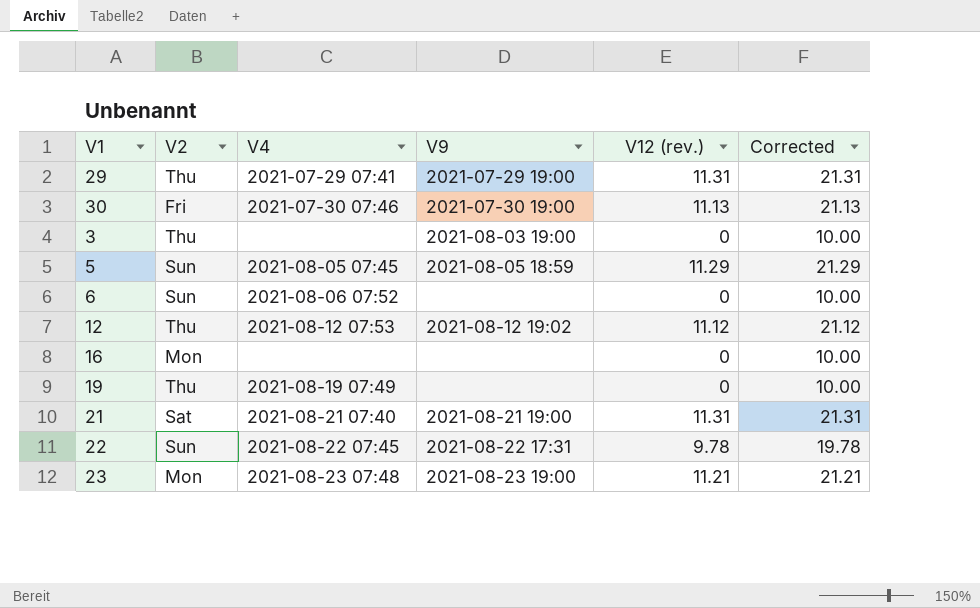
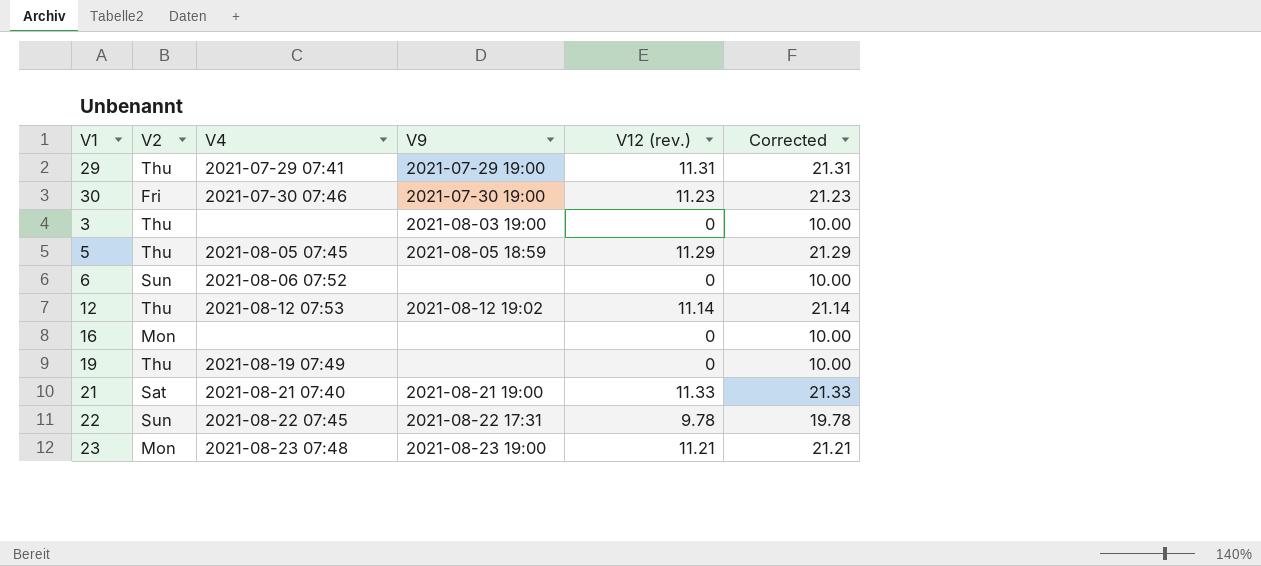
30 | V12 (rev.): 11.13 -> 11.23
30 | Corrected: 21.13 -> 21.23
5 | V2: Sun -> Thu
12 | V12 (rev.): 11.12 -> 11.14
12 | Corrected: 21.12 -> 21.14
21 | V12 (rev.): 11.31 -> 11.33
21 | Corrected: 21.31 -> 21.33

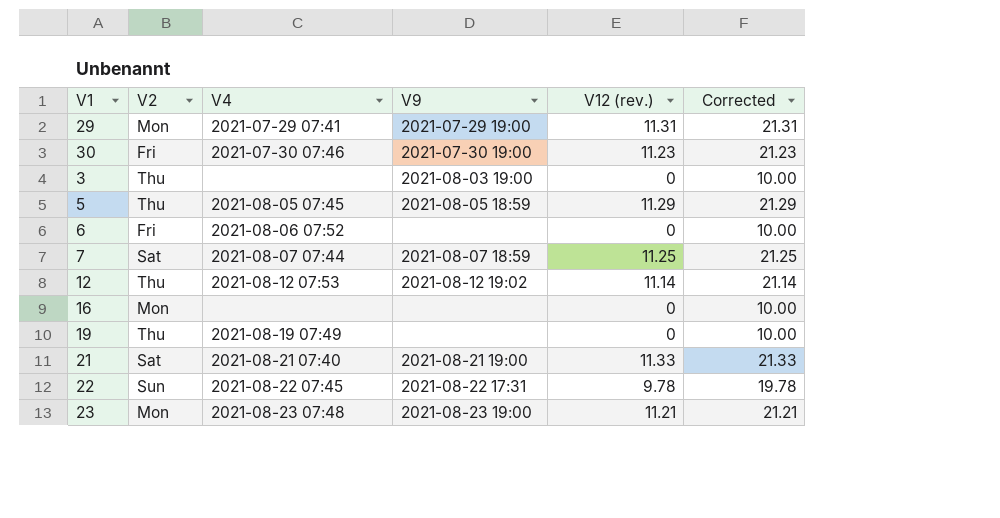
29 | V2: Thu -> Mon
6 | V2: Sun -> Fri
row 7: none -> Sat | 2021-08-07 07:44 | 2021-08-07 18:59 | 11.25 | 21.25

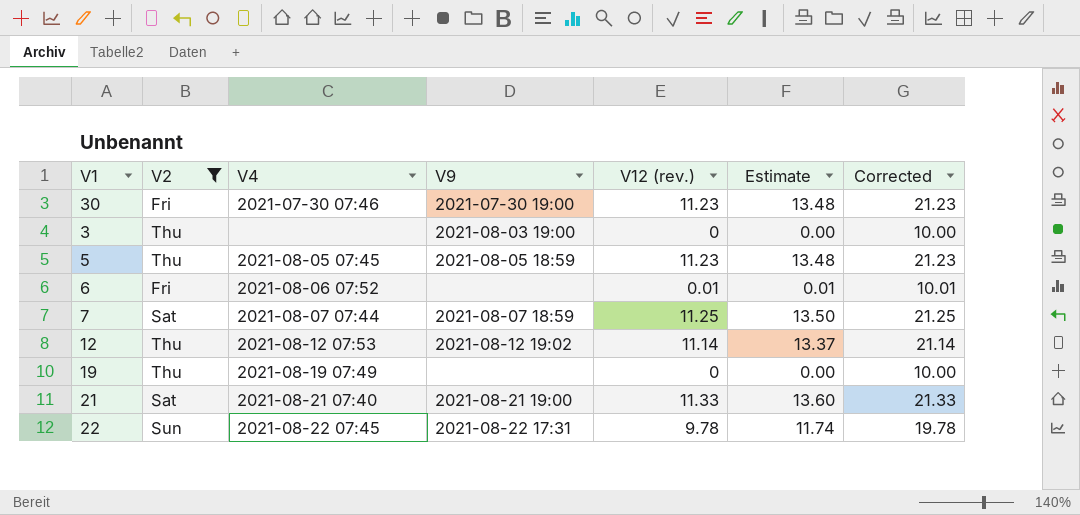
filter: none -> V2 != Mon
column Estimate | formula: none -> [V12 (rev.)] * 1.2
5 | V12 (rev.): 11.29 -> 11.23
5 | Corrected: 21.29 -> 21.23
6 | V12 (rev.): 0 -> 0.01
6 | Corrected: 10.00 -> 10.01

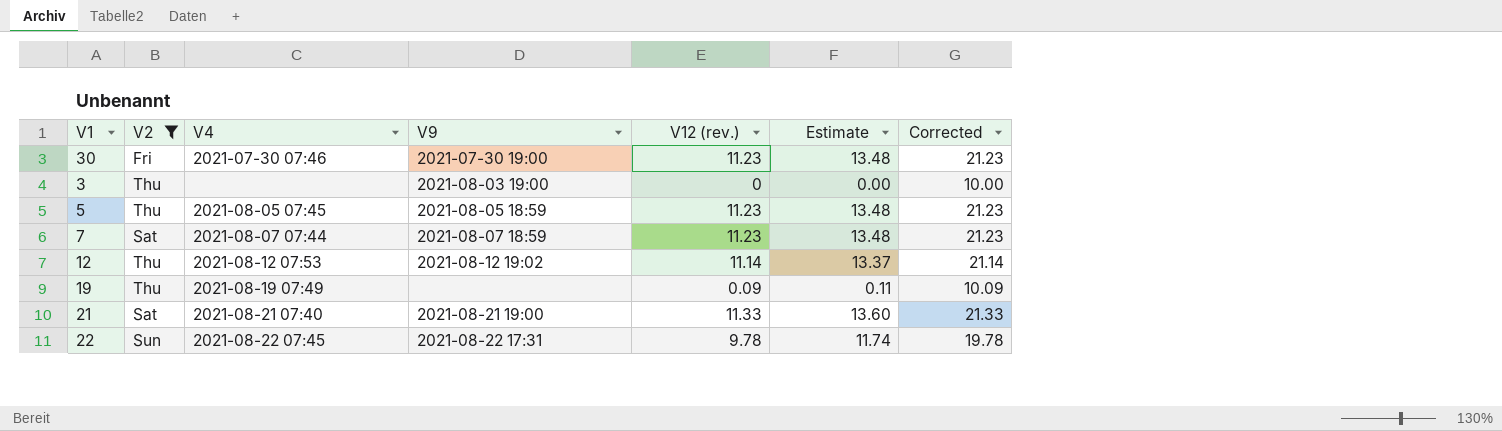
row 6: Fri | 2021-08-06 07:52 | none | 0.01 | 0.01 | 10.01 -> none
7 | V12 (rev.): 11.25 -> 11.23
7 | Estimate: 13.50 -> 13.48
7 | Corrected: 21.25 -> 21.23
19 | V12 (rev.): 0 -> 0.09
19 | Estimate: 0.00 -> 0.11
19 | Corrected: 10.00 -> 10.09

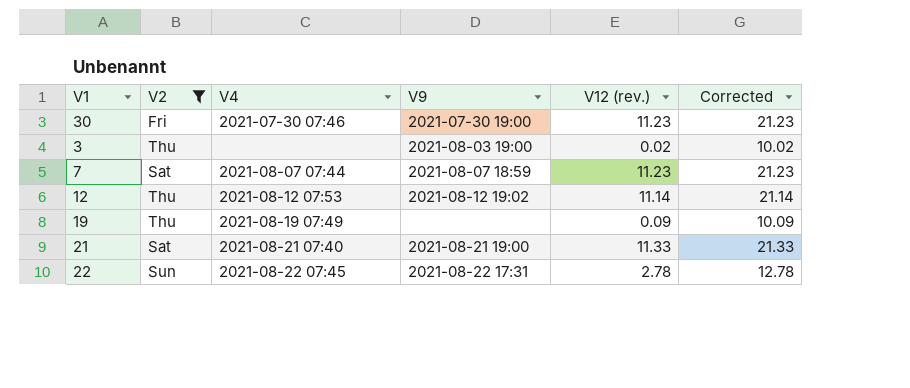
column Estimate | formula: [V12 (rev.)] * 1.2 -> none
row 5: Thu | 2021-08-05 07:45 | 2021-08-05 18:59 | 11.23 | 13.48 | 21.23 -> none
3 | V12 (rev.): 0 -> 0.02
3 | Corrected: 10.00 -> 10.02
22 | V12 (rev.): 9.78 -> 2.78
22 | Corrected: 19.78 -> 12.78

